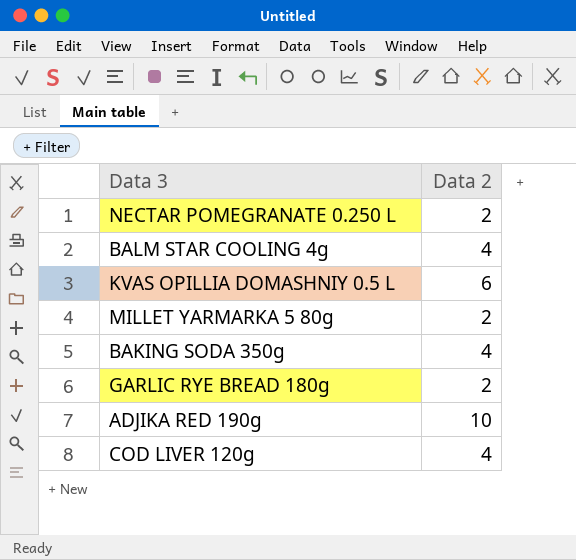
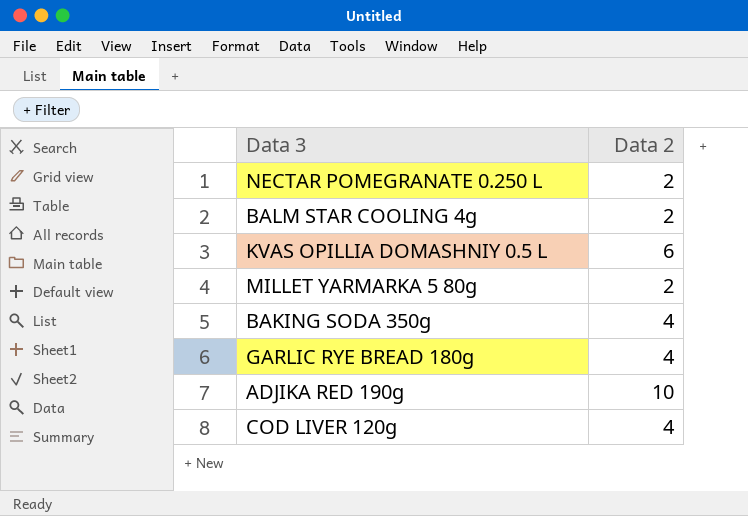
BALM STAR COOLING 4g | Data 2: 4 -> 2
GARLIC RYE BREAD 180g | Data 2: 2 -> 4

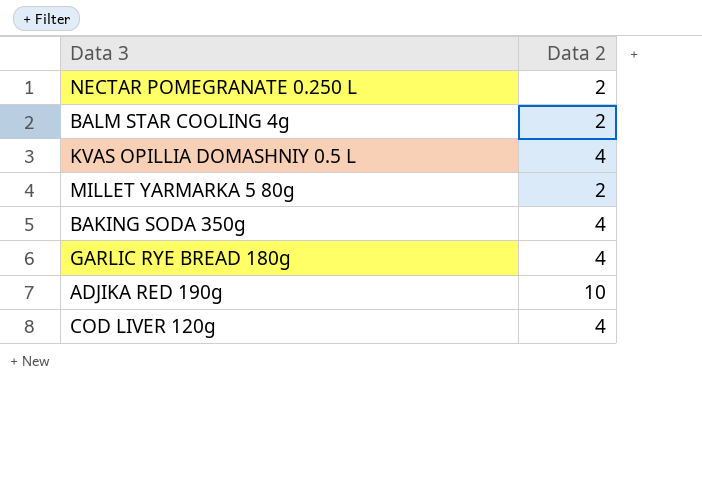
KVAS OPILLIA DOMASHNIY 0.5 L | Data 2: 6 -> 4

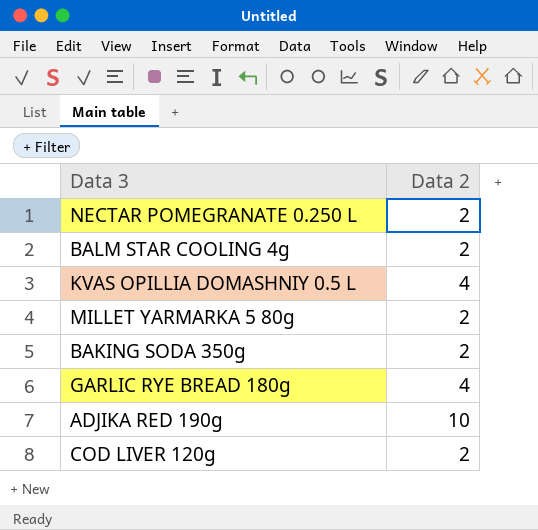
BAKING SODA 350g | Data 2: 4 -> 2
COD LIVER 120g | Data 2: 4 -> 2

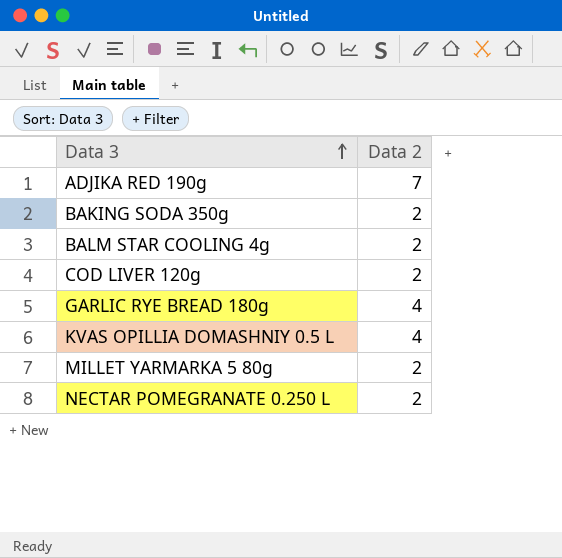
row order: none -> Data 3 ascending
ADJIKA RED 190g | Data 2: 10 -> 7

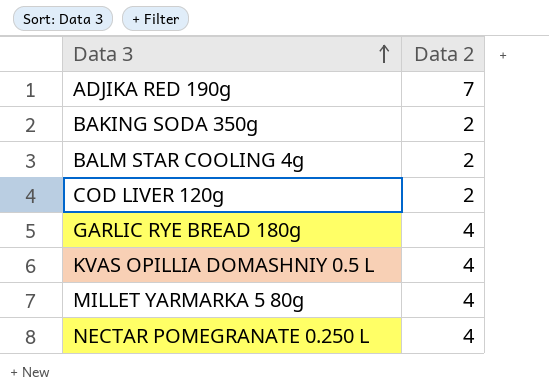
MILLET YARMARKA 5 80g | Data 2: 2 -> 4
NECTAR POMEGRANATE 0.250 L | Data 2: 2 -> 4

